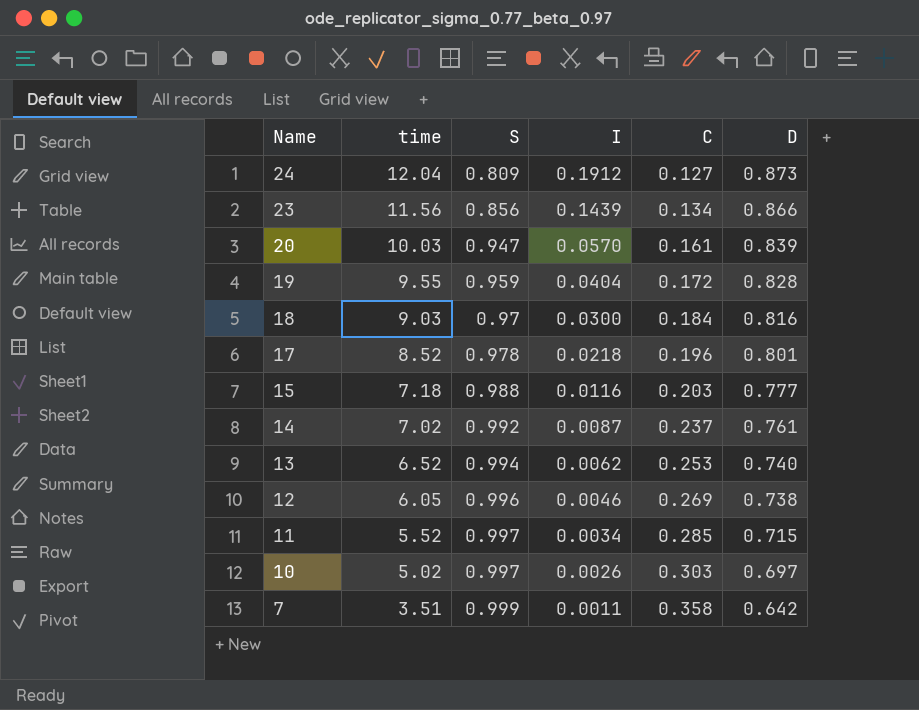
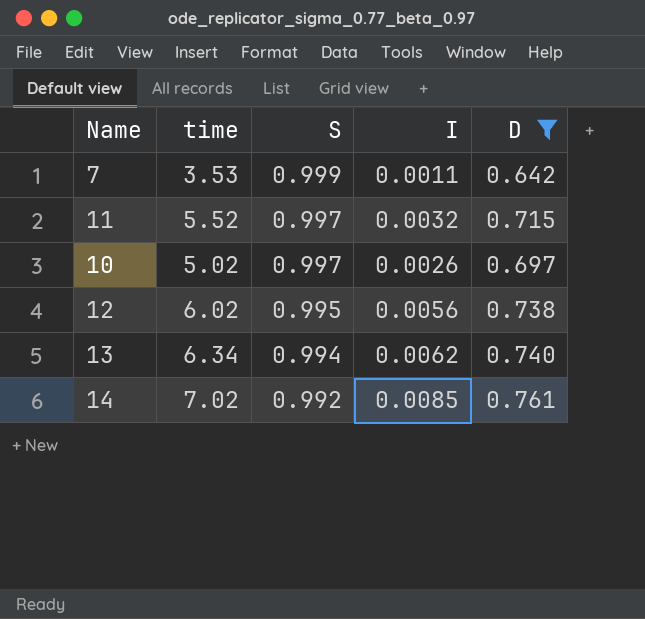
filter: none -> D <= 0.761
row order: Name descending -> S descending
column C | position: 5 -> none
7 | time: 3.51 -> 3.53
11 | I: 0.0034 -> 0.0032
12 | time: 6.05 -> 6.02
12 | S: 0.996 -> 0.995
12 | I: 0.0046 -> 0.0056
13 | time: 6.52 -> 6.34
14 | I: 0.0087 -> 0.0085

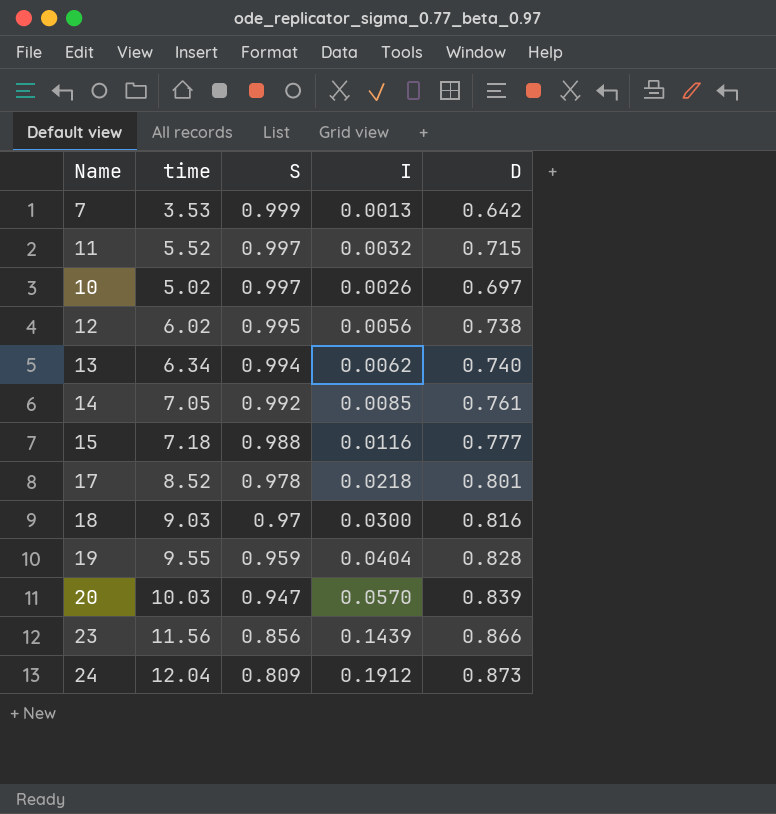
filter: D <= 0.761 -> none
7 | I: 0.0011 -> 0.0013
14 | time: 7.02 -> 7.05

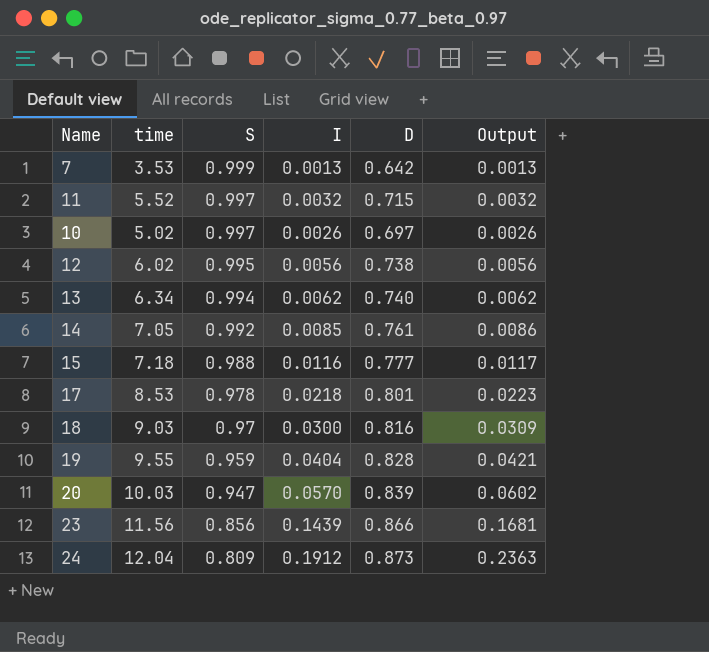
column Output | formula: none -> [I] / [S]
17 | time: 8.52 -> 8.53

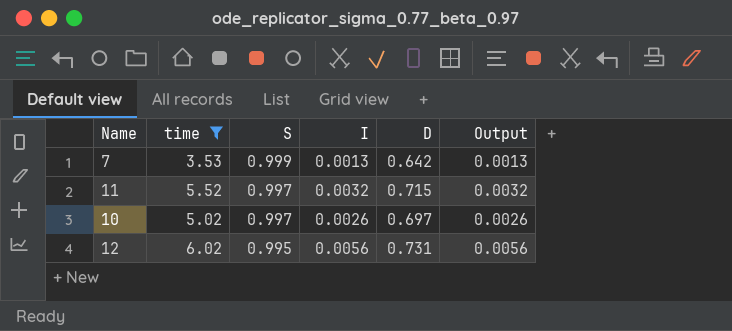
filter: none -> time <= 6.02
12 | D: 0.738 -> 0.731

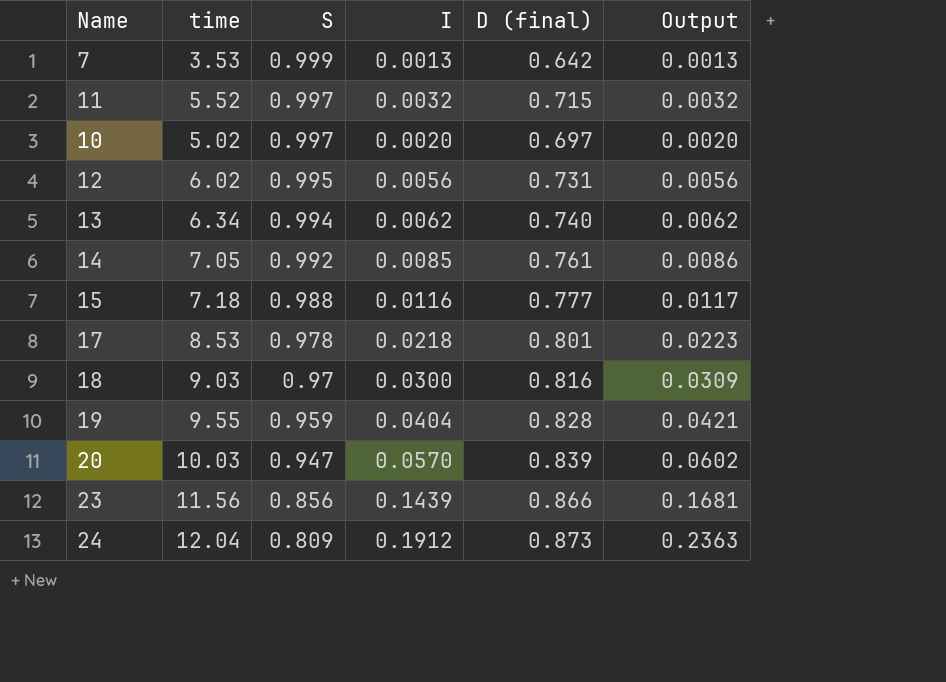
filter: time <= 6.02 -> none
column name: D -> D (final)
10 | I: 0.0026 -> 0.0020
10 | Output: 0.0026 -> 0.0020

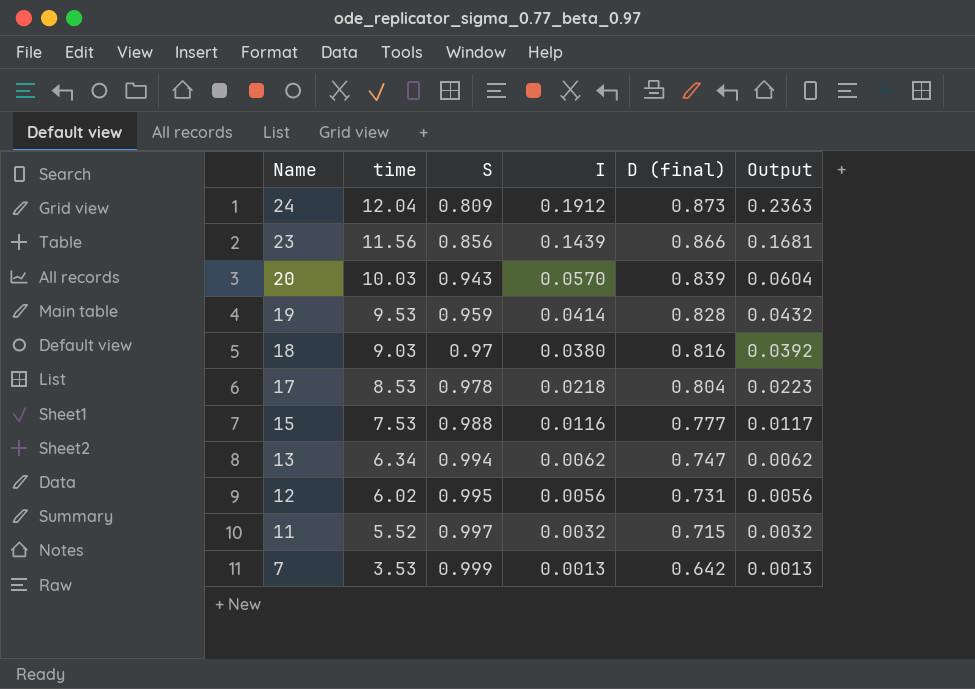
row order: S descending -> Name descending
row 10: 5.02 | 0.997 | 0.0020 | 0.697 | 0.0020 -> none
row 14: 7.05 | 0.992 | 0.0085 | 0.761 | 0.0086 -> none
20 | S: 0.947 -> 0.943
20 | Output: 0.0602 -> 0.0604
19 | time: 9.55 -> 9.53
19 | I: 0.0404 -> 0.0414
19 | Output: 0.0421 -> 0.0432
18 | I: 0.0300 -> 0.0380
18 | Output: 0.0309 -> 0.0392
17 | D (final): 0.801 -> 0.804
15 | time: 7.18 -> 7.53
13 | D (final): 0.740 -> 0.747

